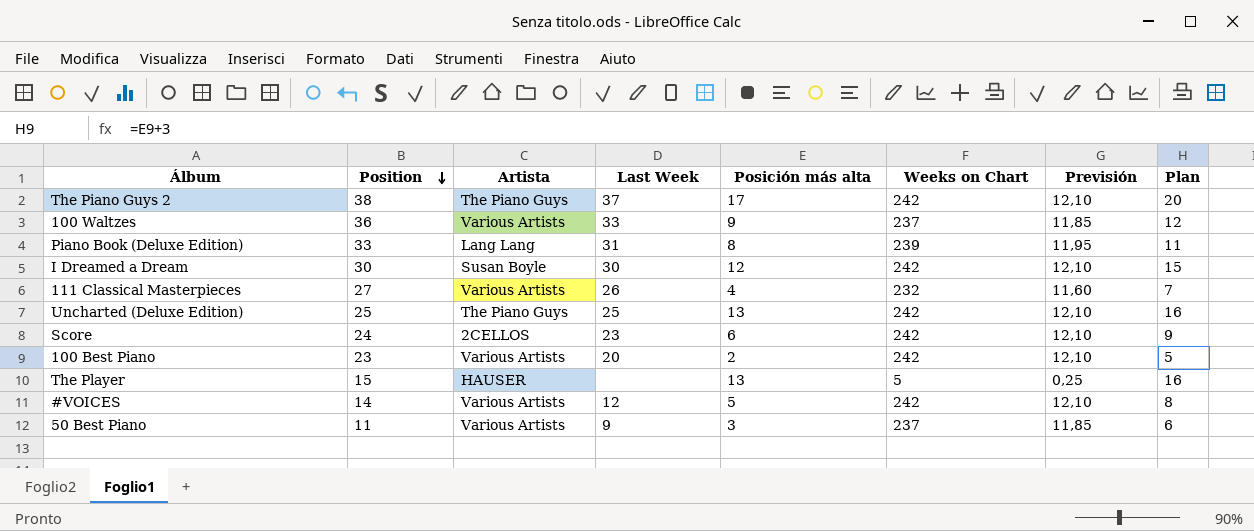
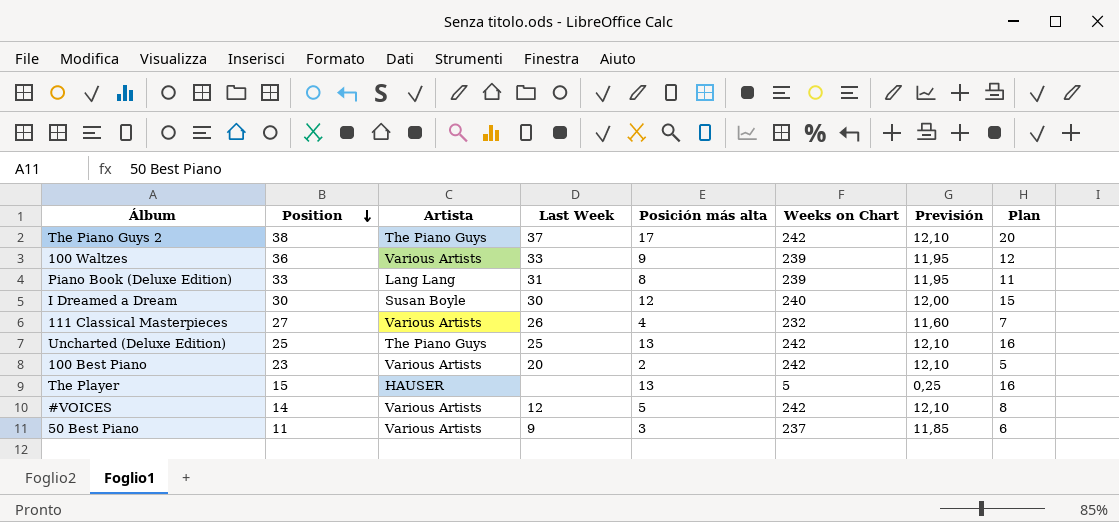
row Score: 24 | 2CELLOS | 23 | 6 | 242 | 12,10 | 9 -> none
100 Waltzes | Weeks on Chart: 237 -> 239
100 Waltzes | Previsión: 11,85 -> 11,95
I Dreamed a Dream | Weeks on Chart: 242 -> 240
I Dreamed a Dream | Previsión: 12,10 -> 12,00

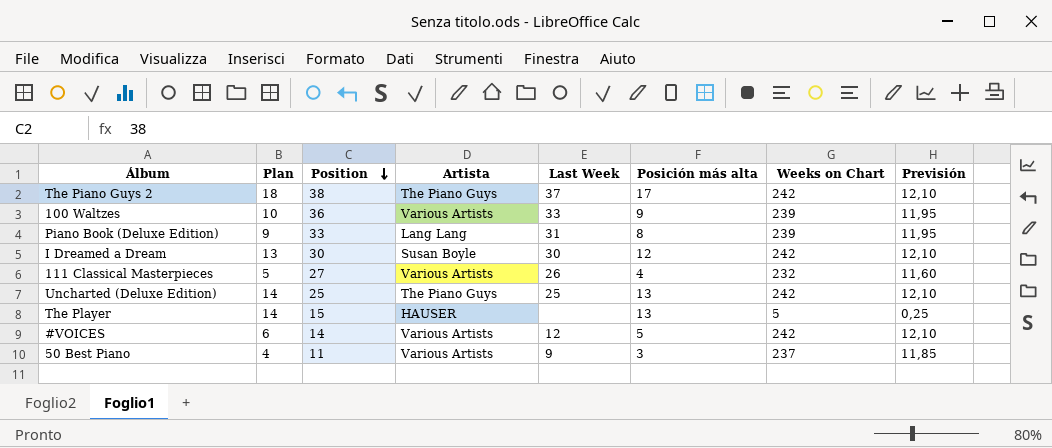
column Plan | formula: [Posición más alta] + 3 -> [Posición más alta] + 1
column Plan | position: 8 -> 2
row 100 Best Piano: 23 | Various Artists | 20 | 2 | 242 | 12,10 | 5 -> none
I Dreamed a Dream | Weeks on Chart: 240 -> 242
I Dreamed a Dream | Previsión: 12,00 -> 12,10

